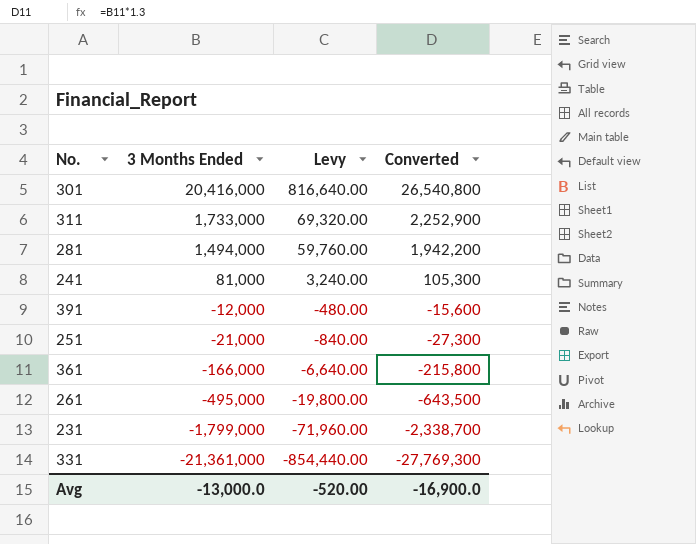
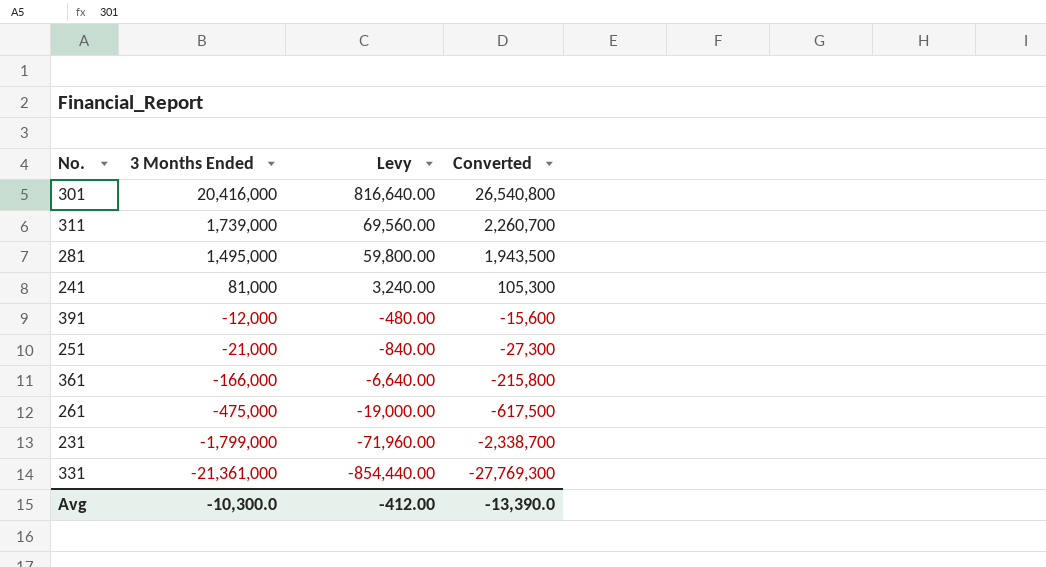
311 | 3 Months Ended: 1,733,000 -> 1,739,000
311 | Levy: 69,320.00 -> 69,560.00
311 | Converted: 2,252,900 -> 2,260,700
281 | 3 Months Ended: 1,494,000 -> 1,495,000
281 | Levy: 59,760.00 -> 59,800.00
281 | Converted: 1,942,200 -> 1,943,500
261 | 3 Months Ended: -495,000 -> -475,000
261 | Levy: -19,800.00 -> -19,000.00
261 | Converted: -643,500 -> -617,500
Avg | 3 Months Ended: -13,000.0 -> -10,300.0
Avg | Levy: -520.00 -> -412.00
Avg | Converted: -16,900.0 -> -13,390.0

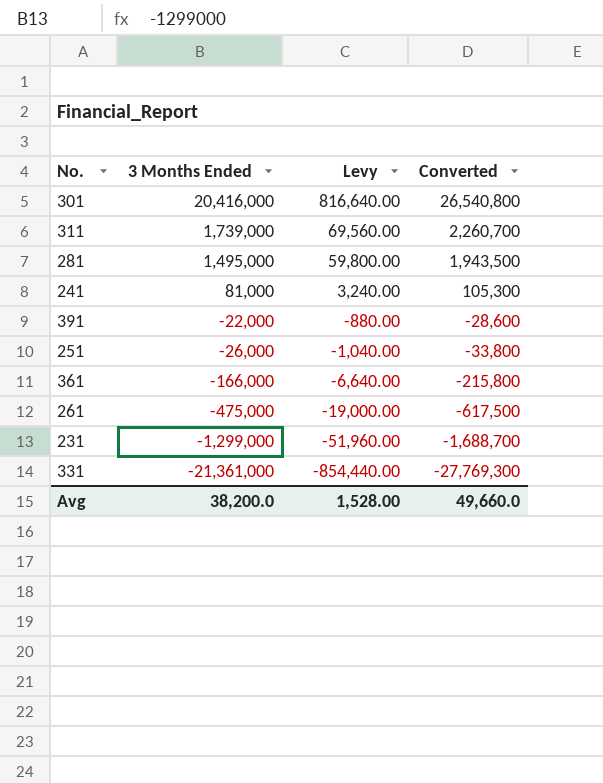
391 | 3 Months Ended: -12,000 -> -22,000
391 | Levy: -480.00 -> -880.00
391 | Converted: -15,600 -> -28,600
251 | 3 Months Ended: -21,000 -> -26,000
251 | Levy: -840.00 -> -1,040.00
251 | Converted: -27,300 -> -33,800
231 | 3 Months Ended: -1,799,000 -> -1,299,000
231 | Levy: -71,960.00 -> -51,960.00
231 | Converted: -2,338,700 -> -1,688,700
Avg | 3 Months Ended: -10,300.0 -> 38,200.0
Avg | Levy: -412.00 -> 1,528.00
Avg | Converted: -13,390.0 -> 49,660.0

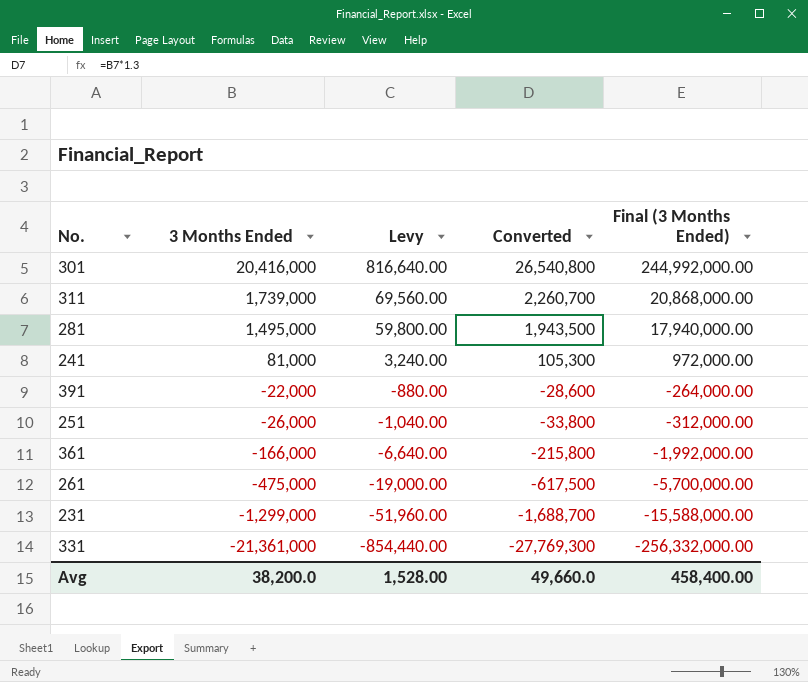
column Final (3 Months Ended) | formula: none -> [3 Months Ended] * 12

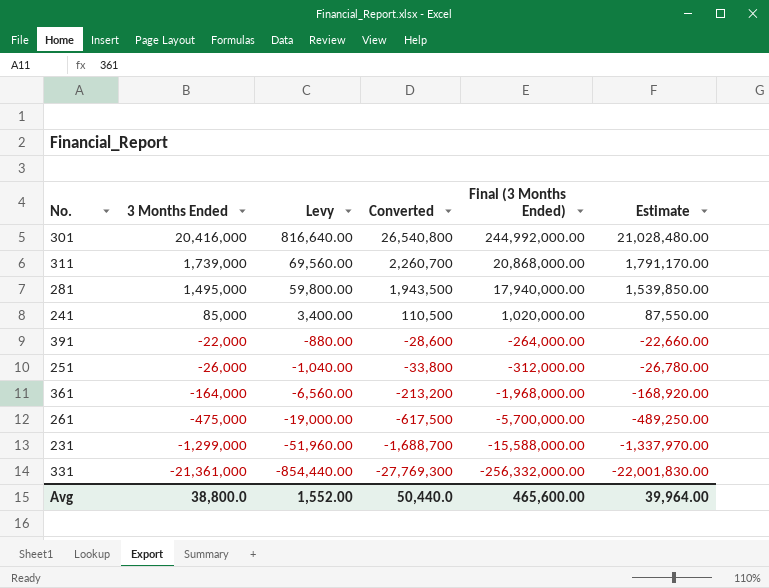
column Estimate | formula: none -> [3 Months Ended] * 1.03
241 | 3 Months Ended: 81,000 -> 85,000
241 | Levy: 3,240.00 -> 3,400.00
241 | Converted: 105,300 -> 110,500
241 | Final (3 Months Ended): 972,000.00 -> 1,020,000.00
361 | 3 Months Ended: -166,000 -> -164,000
361 | Levy: -6,640.00 -> -6,560.00
361 | Converted: -215,800 -> -213,200
361 | Final (3 Months Ended): -1,992,000.00 -> -1,968,000.00
Avg | 3 Months Ended: 38,200.0 -> 38,800.0
Avg | Levy: 1,528.00 -> 1,552.00
Avg | Converted: 49,660.0 -> 50,440.0
Avg | Final (3 Months Ended): 458,400.00 -> 465,600.00

